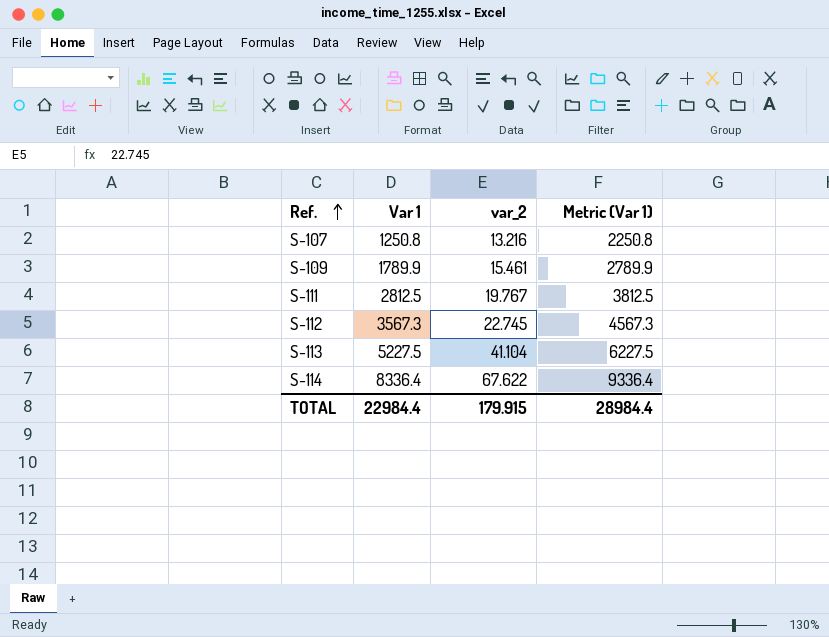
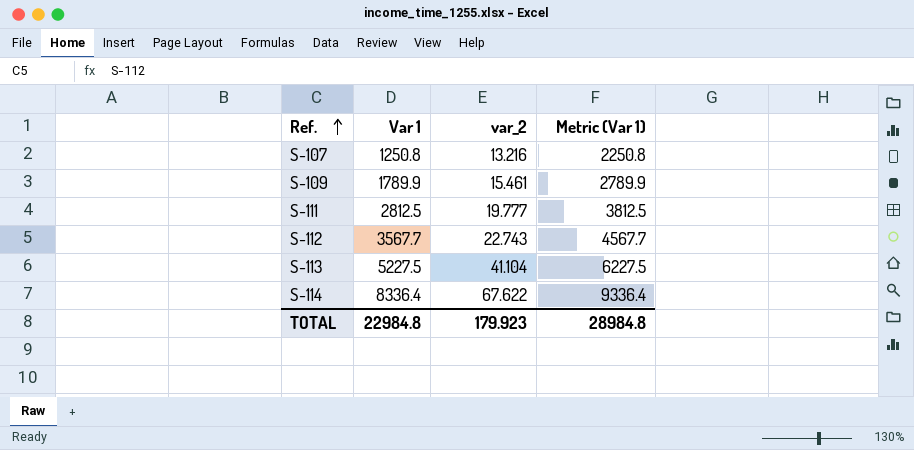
S-111 | var_2: 19.767 -> 19.777
S-112 | Var 1: 3567.3 -> 3567.7
S-112 | var_2: 22.745 -> 22.743
S-112 | Metric (Var 1): 4567.3 -> 4567.7
TOTAL | Var 1: 22984.4 -> 22984.8
TOTAL | var_2: 179.915 -> 179.923
TOTAL | Metric (Var 1): 28984.4 -> 28984.8

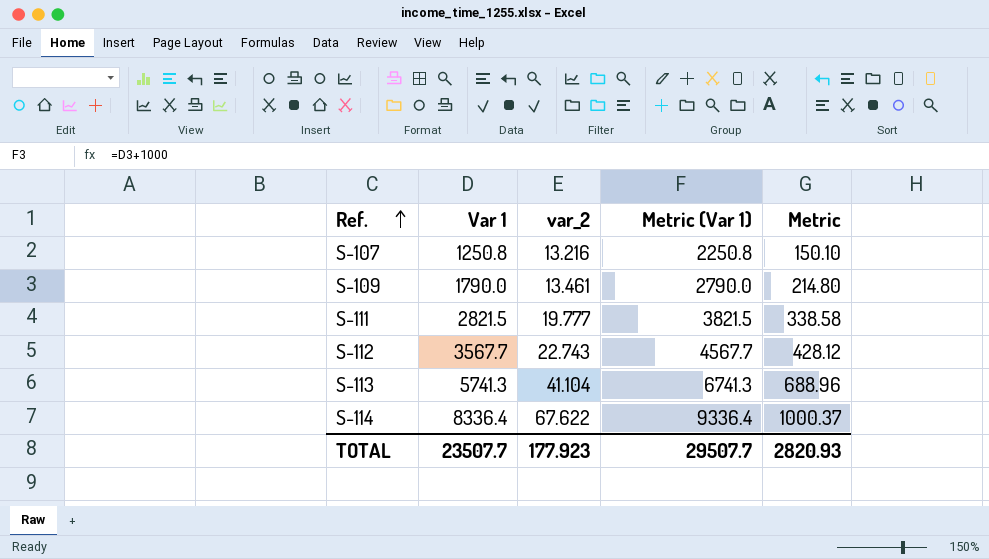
column Metric | formula: none -> [Var 1] * 0.12
S-109 | Var 1: 1789.9 -> 1790.0
S-109 | var_2: 15.461 -> 13.461
S-109 | Metric (Var 1): 2789.9 -> 2790.0
S-111 | Var 1: 2812.5 -> 2821.5
S-111 | Metric (Var 1): 3812.5 -> 3821.5
S-113 | Var 1: 5227.5 -> 5741.3
S-113 | Metric (Var 1): 6227.5 -> 6741.3
TOTAL | Var 1: 22984.8 -> 23507.7
TOTAL | var_2: 179.923 -> 177.923
TOTAL | Metric (Var 1): 28984.8 -> 29507.7

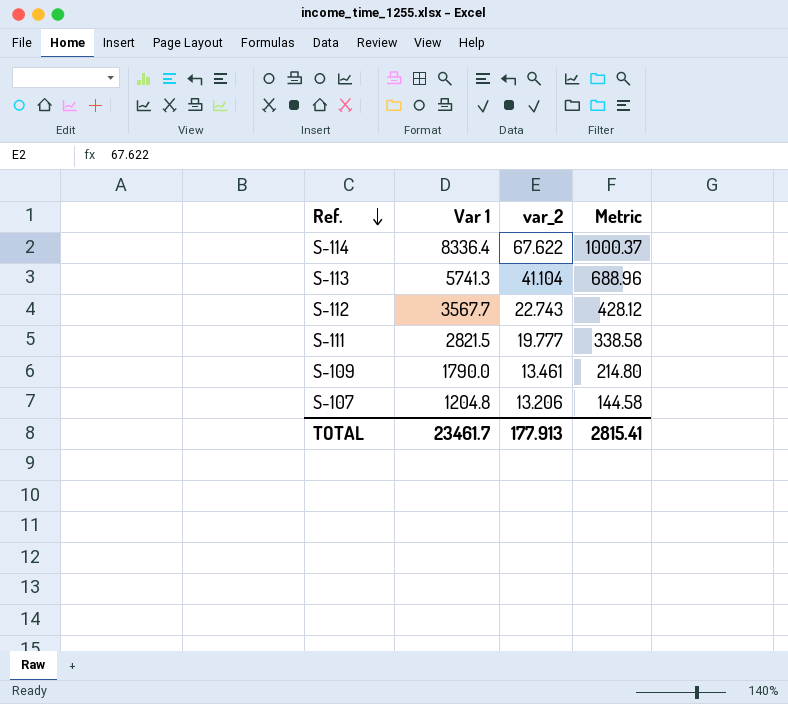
row order: Ref. ascending -> Ref. descending
column Metric (Var 1) | formula: [Var 1] + 1000 -> none
S-107 | Var 1: 1250.8 -> 1204.8
S-107 | var_2: 13.216 -> 13.206
S-107 | Metric: 150.10 -> 144.58
TOTAL | Var 1: 23507.7 -> 23461.7
TOTAL | var_2: 177.923 -> 177.913
TOTAL | Metric: 2820.93 -> 2815.41

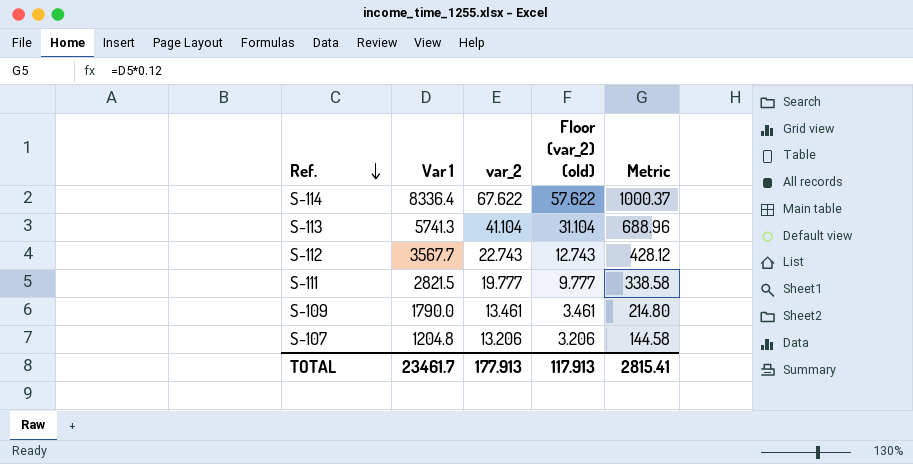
column Floor (var_2) (old) | formula: none -> [var_2] - 10

